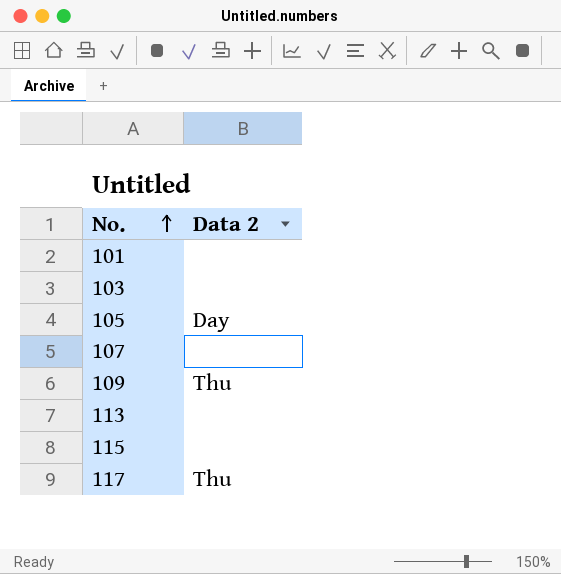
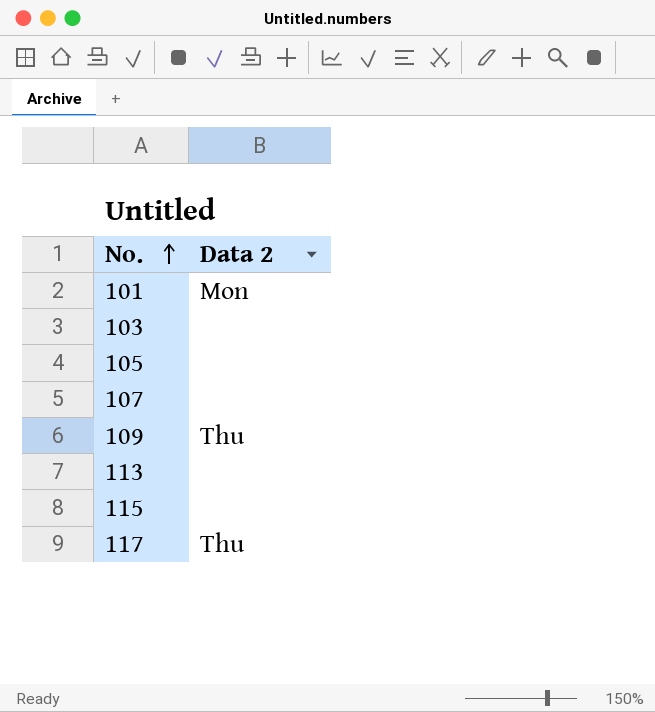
101 | Data 2: none -> Mon
105 | Data 2: Day -> none

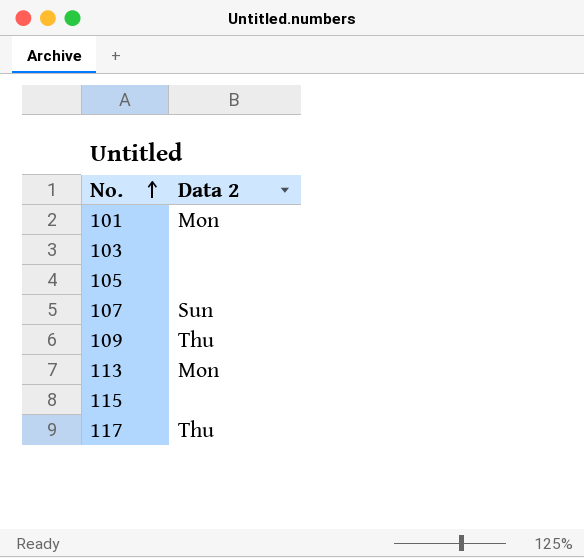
107 | Data 2: none -> Sun
113 | Data 2: none -> Mon

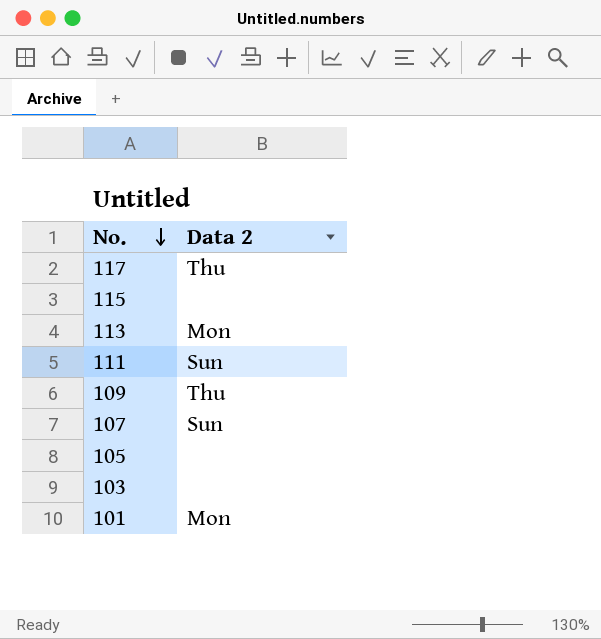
row order: No. ascending -> No. descending
row 111: none -> Sun

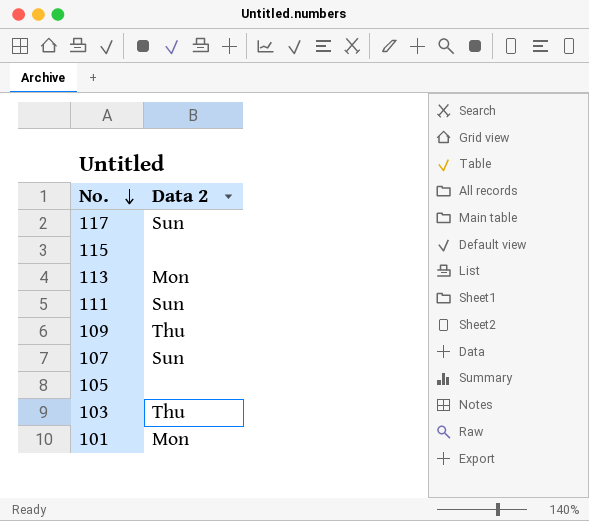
117 | Data 2: Thu -> Sun
103 | Data 2: none -> Thu

